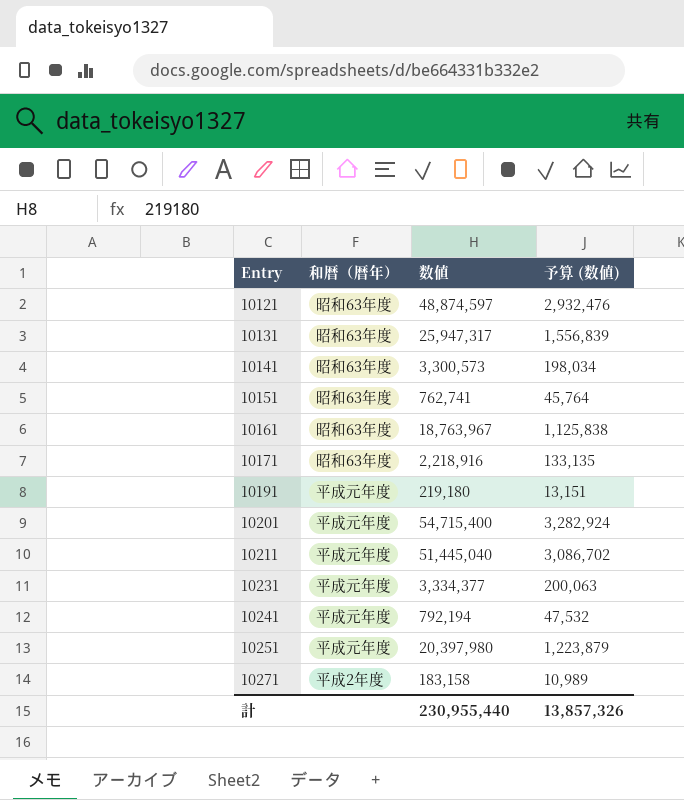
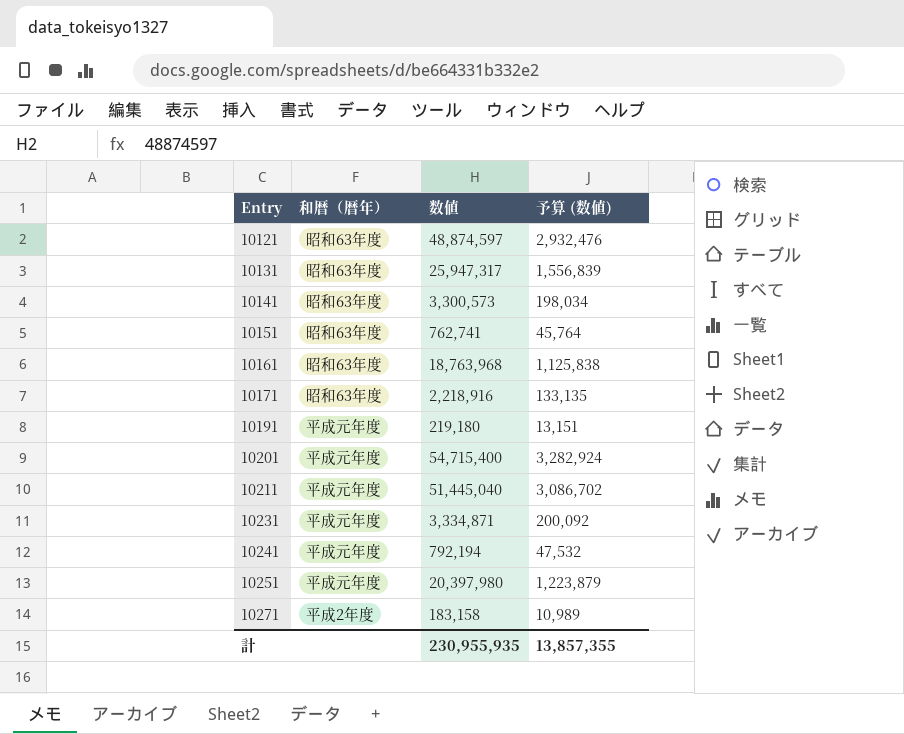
10161 | 数値: 18,763,967 -> 18,763,968
10231 | 数値: 3,334,377 -> 3,334,871
10231 | 予算 (数値): 200,063 -> 200,092
計 | 数値: 230,955,440 -> 230,955,935
計 | 予算 (数値): 13,857,326 -> 13,857,355

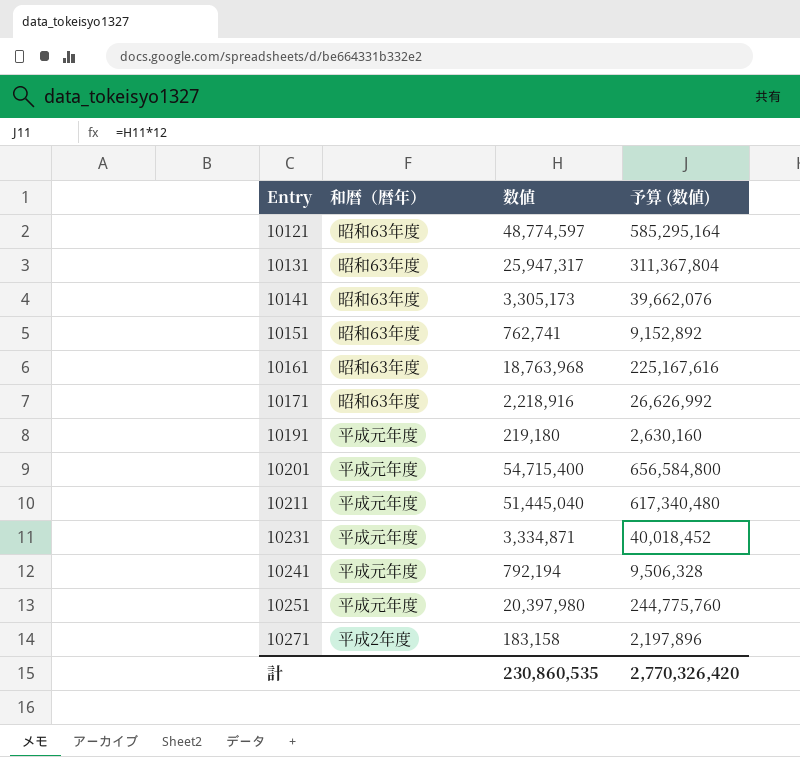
column 予算 (数値) | formula: [数値] * 0.06 -> [数値] * 12
10121 | 数値: 48,874,597 -> 48,774,597
10141 | 数値: 3,300,573 -> 3,305,173
計 | 数値: 230,955,935 -> 230,860,535
計 | 予算 (数値): 13,857,355 -> 2,770,326,420

